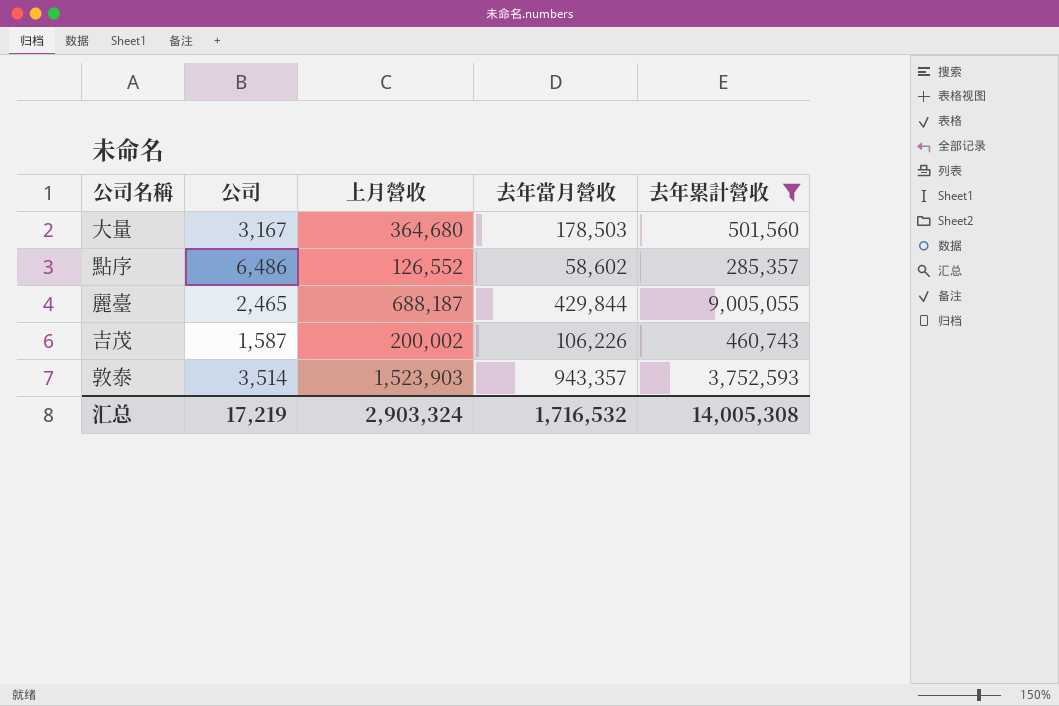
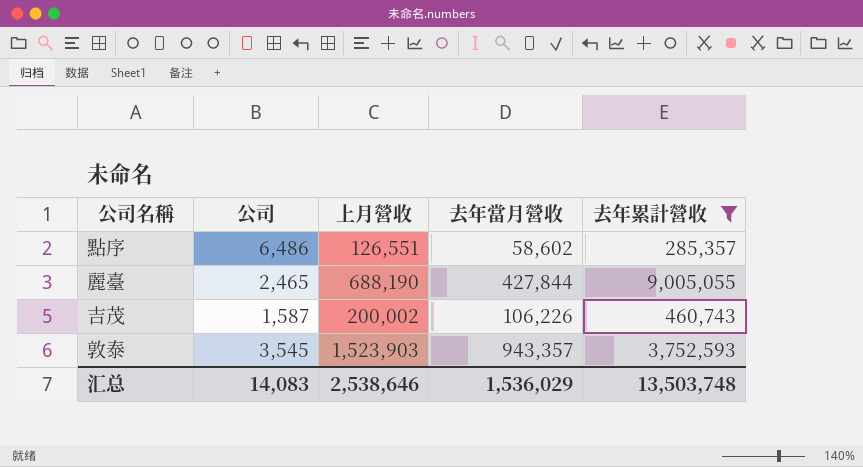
row 大量: 3,167 | 364,680 | 178,503 | 501,560 -> none
點序 | 上月營收: 126,552 -> 126,551
麗臺 | 上月營收: 688,187 -> 688,190
麗臺 | 去年當月營收: 429,844 -> 427,844
敦泰 | 公司: 3,514 -> 3,545
汇总 | 公司: 17,219 -> 14,083
汇总 | 上月營收: 2,903,324 -> 2,538,646
汇总 | 去年當月營收: 1,716,532 -> 1,536,029
汇总 | 去年累計營收: 14,005,308 -> 13,503,748

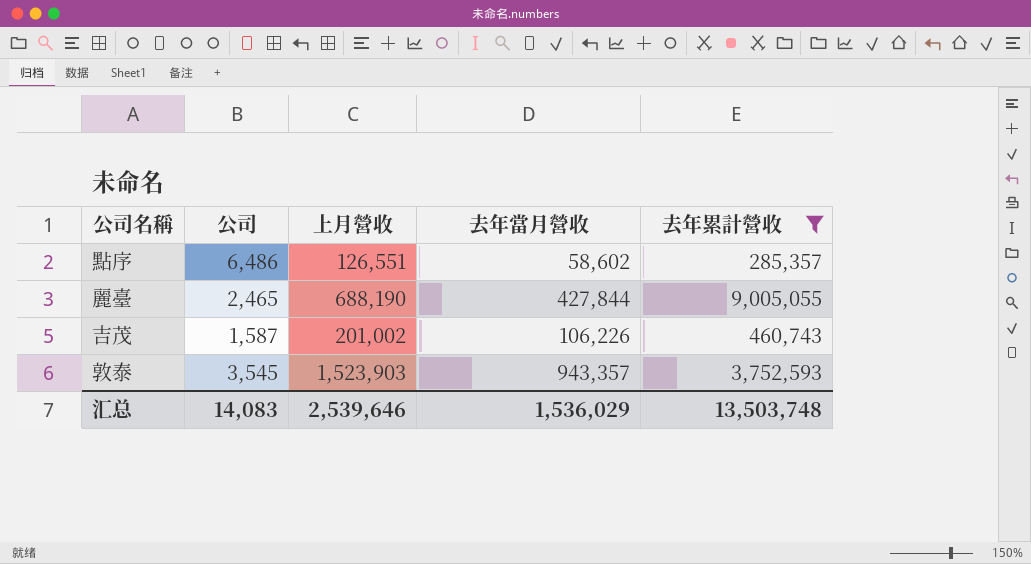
吉茂 | 上月營收: 200,002 -> 201,002
汇总 | 上月營收: 2,538,646 -> 2,539,646

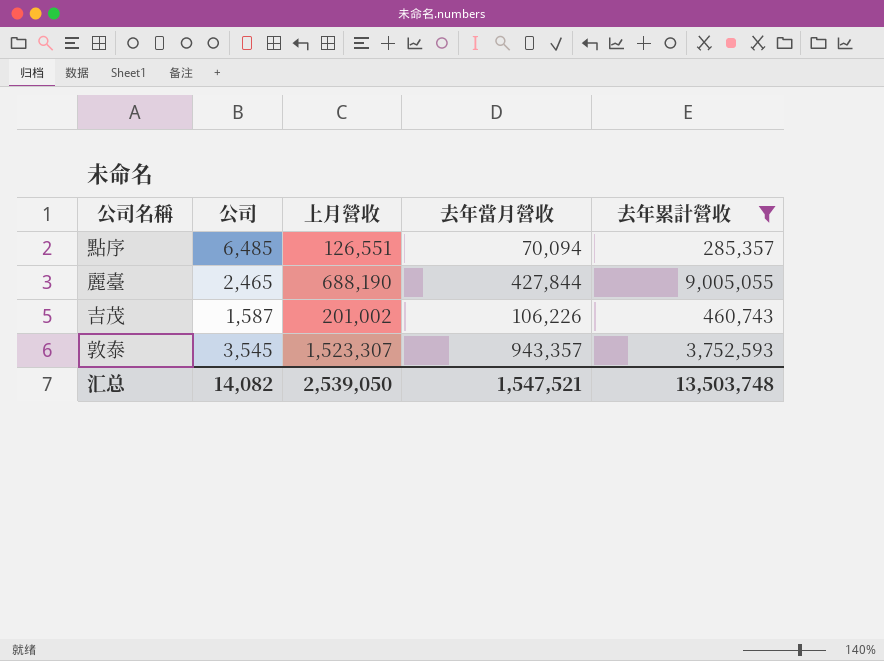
點序 | 公司: 6,486 -> 6,485
點序 | 去年當月營收: 58,602 -> 70,094
敦泰 | 上月營收: 1,523,903 -> 1,523,307
汇总 | 公司: 14,083 -> 14,082
汇总 | 上月營收: 2,539,646 -> 2,539,050
汇总 | 去年當月營收: 1,536,029 -> 1,547,521

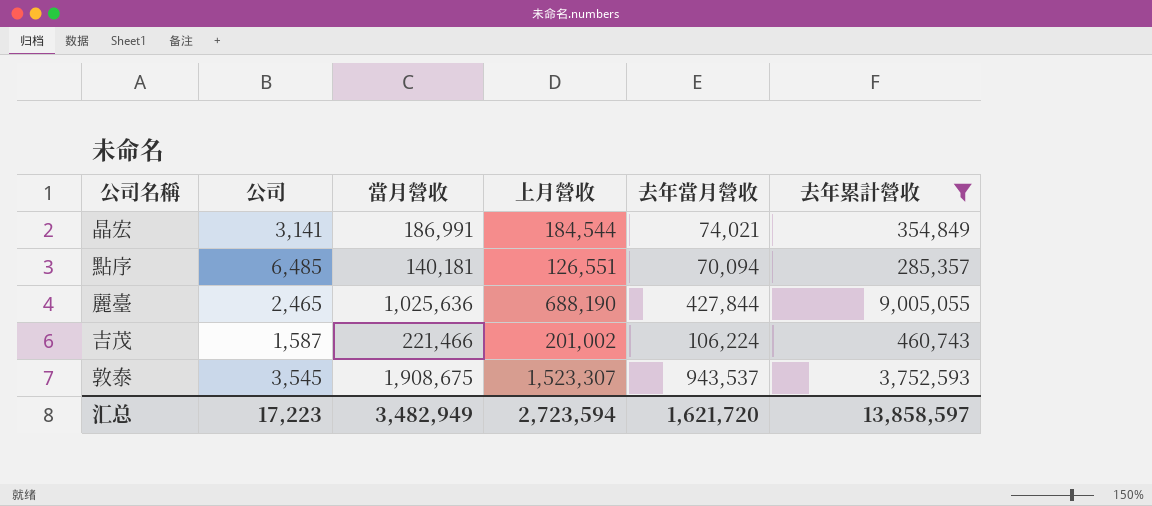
column 當月營收 | position: none -> 3
row 晶宏: none -> 3,141 | 186,991 | 184,544 | 74,021 | 354,849
吉茂 | 去年當月營收: 106,226 -> 106,224
敦泰 | 去年當月營收: 943,357 -> 943,537
汇总 | 公司: 14,082 -> 17,223
汇总 | 上月營收: 2,539,050 -> 2,723,594
汇总 | 去年當月營收: 1,547,521 -> 1,621,720
汇总 | 去年累計營收: 13,503,748 -> 13,858,597

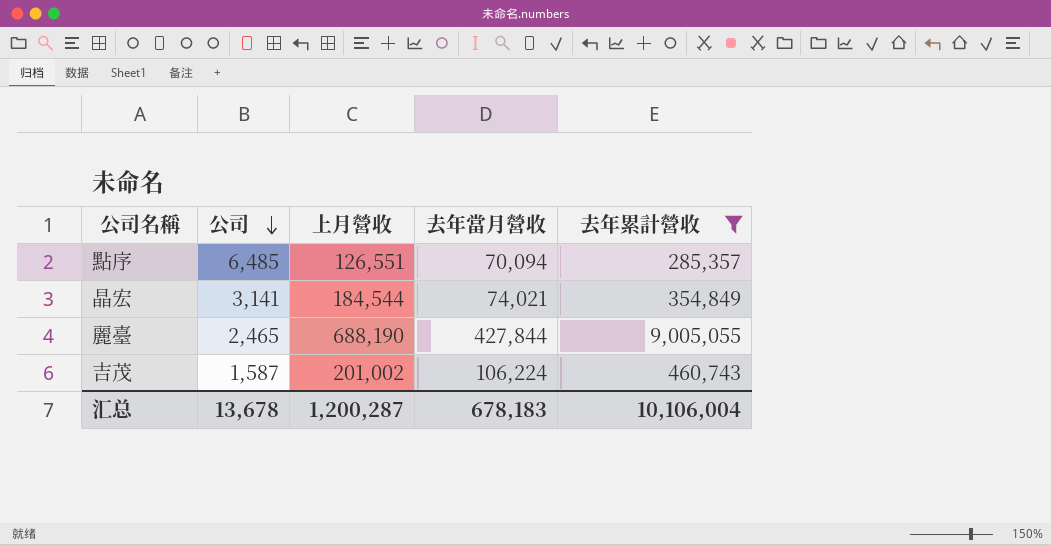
row order: none -> 公司 descending
column 當月營收 | position: 3 -> none
row 敦泰: 3,545 | 1,908,675 | 1,523,307 | 943,537 | 3,752,593 -> none
汇总 | 公司: 17,223 -> 13,678
汇总 | 上月營收: 2,723,594 -> 1,200,287
汇总 | 去年當月營收: 1,621,720 -> 678,183
汇总 | 去年累計營收: 13,858,597 -> 10,106,004

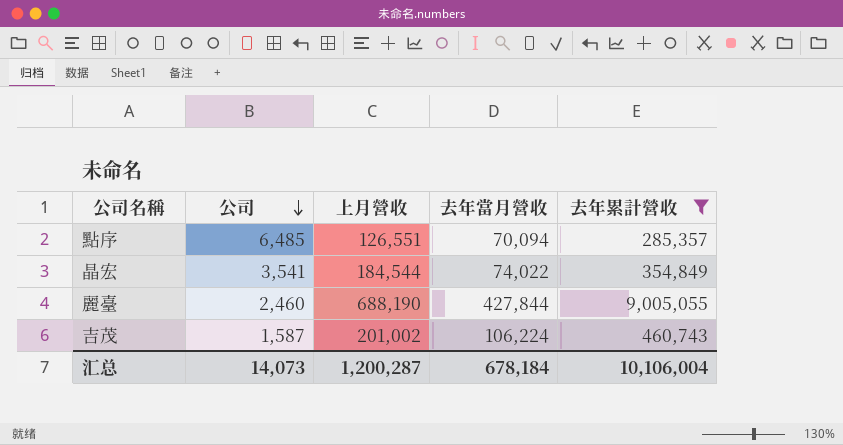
晶宏 | 公司: 3,141 -> 3,541
晶宏 | 去年當月營收: 74,021 -> 74,022
麗臺 | 公司: 2,465 -> 2,460
汇总 | 公司: 13,678 -> 14,073
汇总 | 去年當月營收: 678,183 -> 678,184

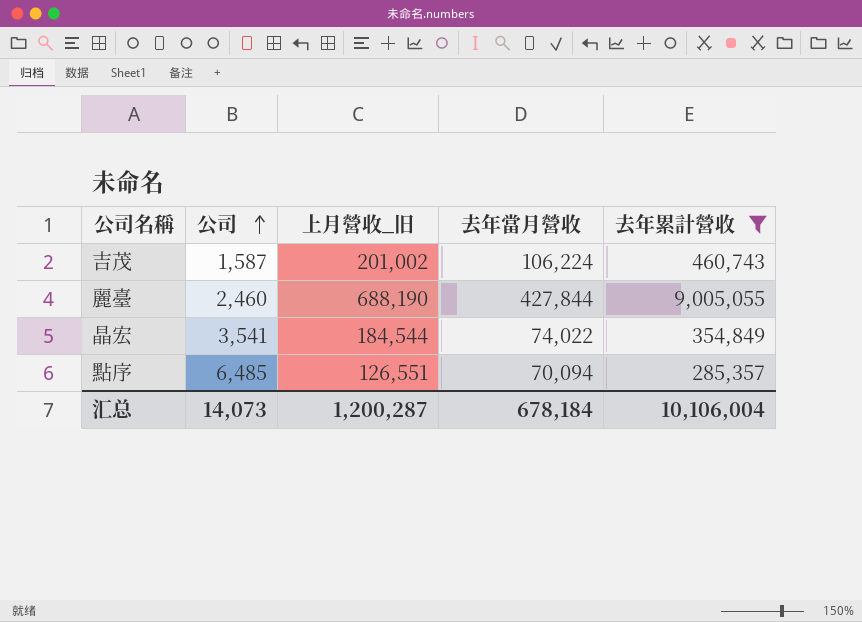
row order: 公司 descending -> 公司 ascending
column name: 上月營收 -> 上月營收_旧

